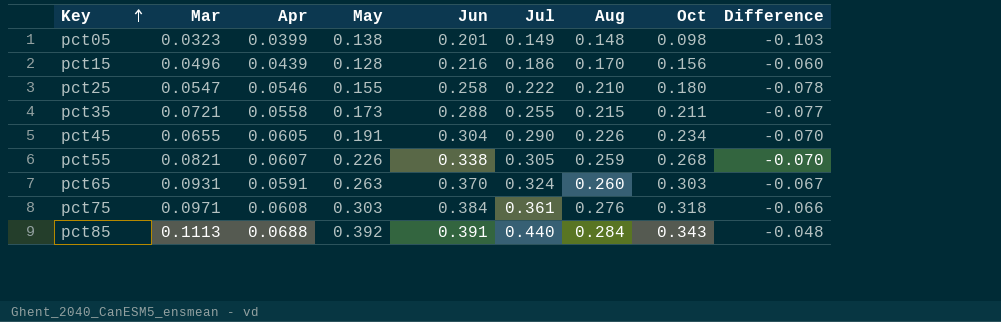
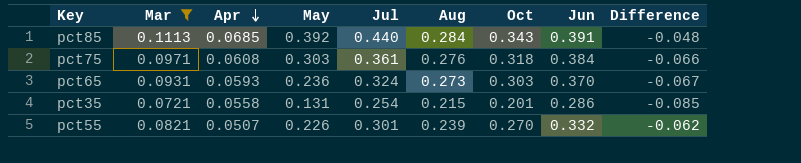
filter: none -> Mar >= 0.0721
row order: Key ascending -> Apr descending
column Jun | position: 5 -> 8
pct85 | Apr: 0.0688 -> 0.0685
pct65 | Apr: 0.0591 -> 0.0593
pct65 | May: 0.263 -> 0.236
pct65 | Aug: 0.260 -> 0.273
pct35 | May: 0.173 -> 0.131
pct35 | Jul: 0.255 -> 0.254
pct35 | Oct: 0.211 -> 0.201
pct35 | Jun: 0.288 -> 0.286
pct35 | Difference: -0.077 -> -0.085
pct55 | Apr: 0.0607 -> 0.0507
pct55 | Jul: 0.305 -> 0.301
pct55 | Aug: 0.259 -> 0.239
pct55 | Oct: 0.268 -> 0.270
pct55 | Jun: 0.338 -> 0.332
pct55 | Difference: -0.070 -> -0.062

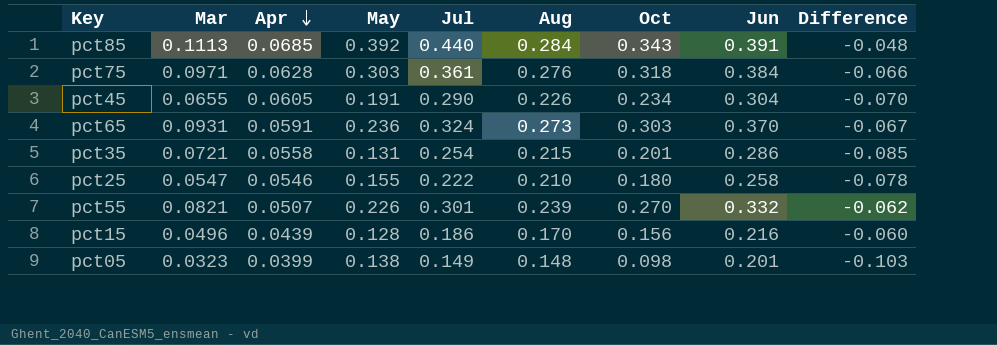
filter: Mar >= 0.0721 -> none
pct75 | Apr: 0.0608 -> 0.0628
pct65 | Apr: 0.0593 -> 0.0591

